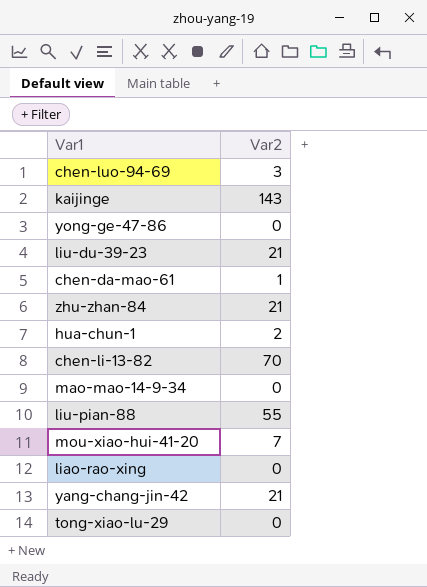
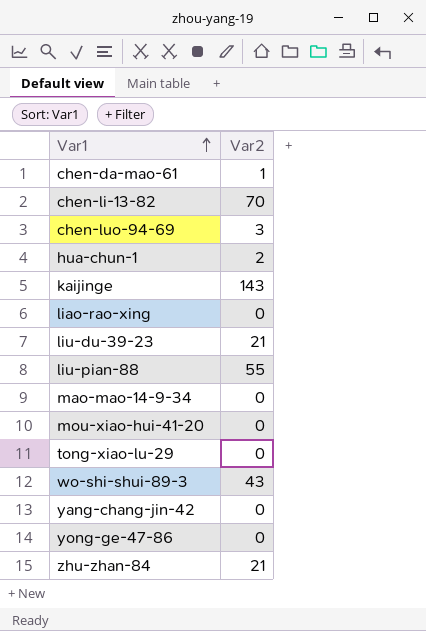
row order: none -> Var1 ascending
mou-xiao-hui-41-20 | Var2: 7 -> 0
row wo-shi-shui-89-3: none -> 43
yang-chang-jin-42 | Var2: 21 -> 0

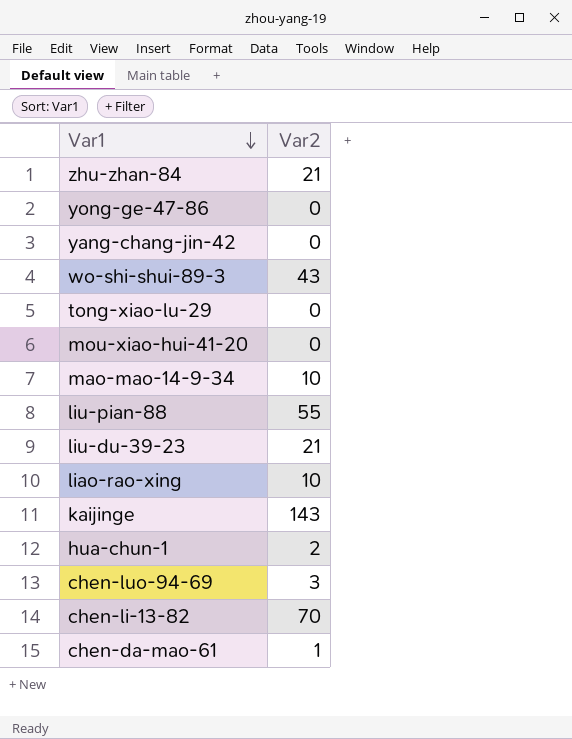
row order: Var1 ascending -> Var1 descending
mao-mao-14-9-34 | Var2: 0 -> 10
liao-rao-xing | Var2: 0 -> 10

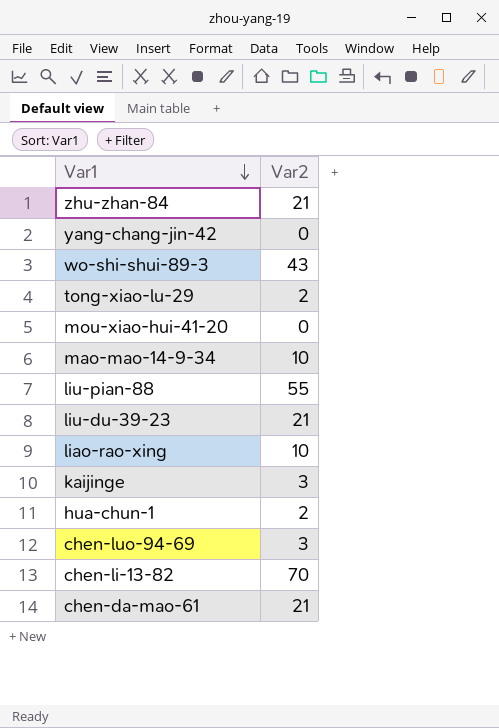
row yong-ge-47-86: 0 -> none
tong-xiao-lu-29 | Var2: 0 -> 2
kaijinge | Var2: 143 -> 3
chen-da-mao-61 | Var2: 1 -> 21

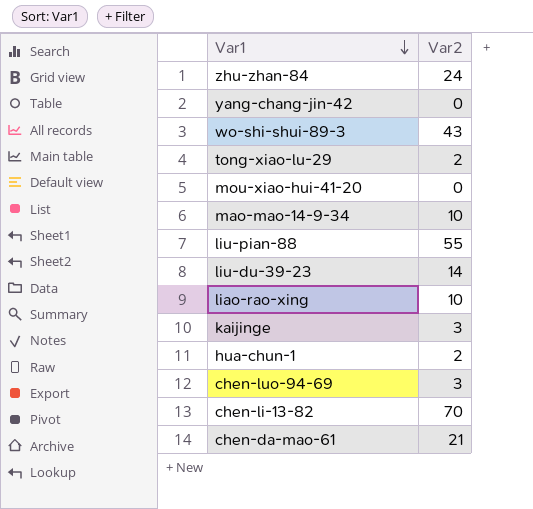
zhu-zhan-84 | Var2: 21 -> 24
liu-du-39-23 | Var2: 21 -> 14

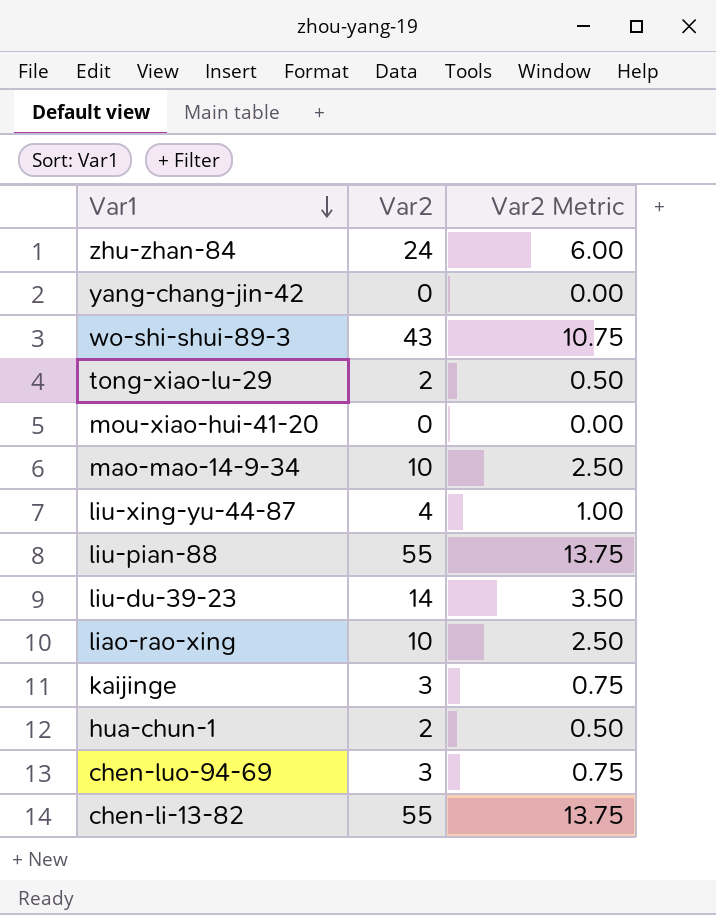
column Var2 Metric | formula: none -> [Var2] * 0.25
row chen-da-mao-61: 21 -> none
row liu-xing-yu-44-87: none -> 4 | 1.00
chen-li-13-82 | Var2: 70 -> 55

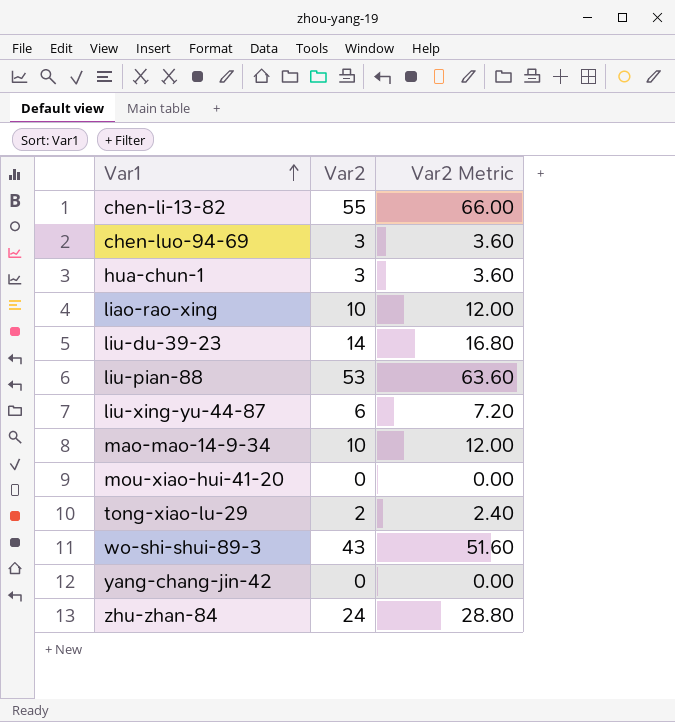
row order: Var1 descending -> Var1 ascending
column Var2 Metric | formula: [Var2] * 0.25 -> [Var2] * 1.2
row kaijinge: 3 | 0.75 -> none
hua-chun-1 | Var2: 2 -> 3
liu-pian-88 | Var2: 55 -> 53
liu-xing-yu-44-87 | Var2: 4 -> 6

